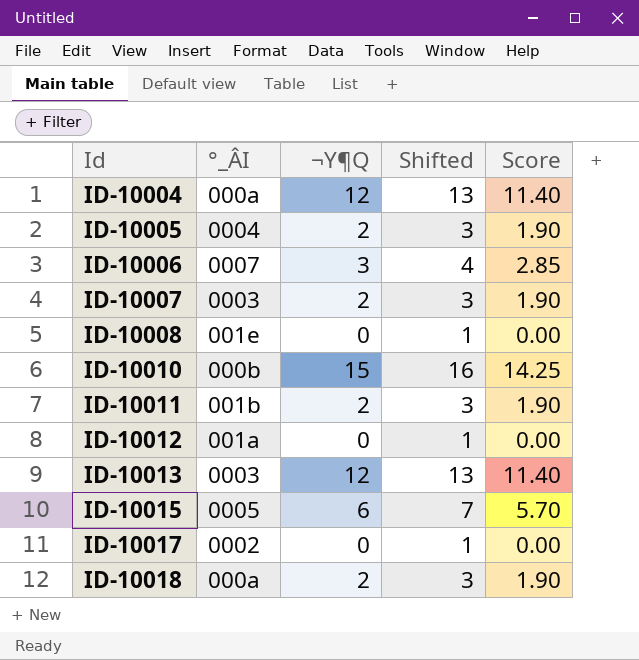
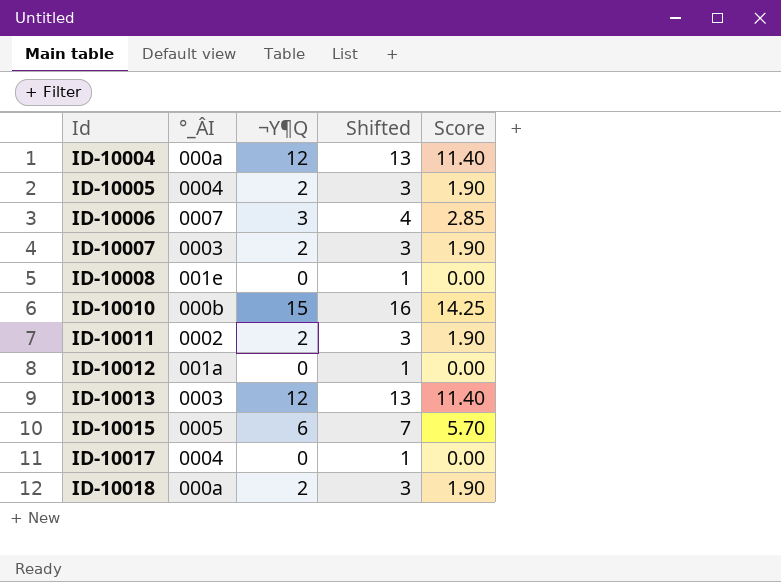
ID-10011 | °_ÂI: 001b -> 0002
ID-10017 | °_ÂI: 0002 -> 0004

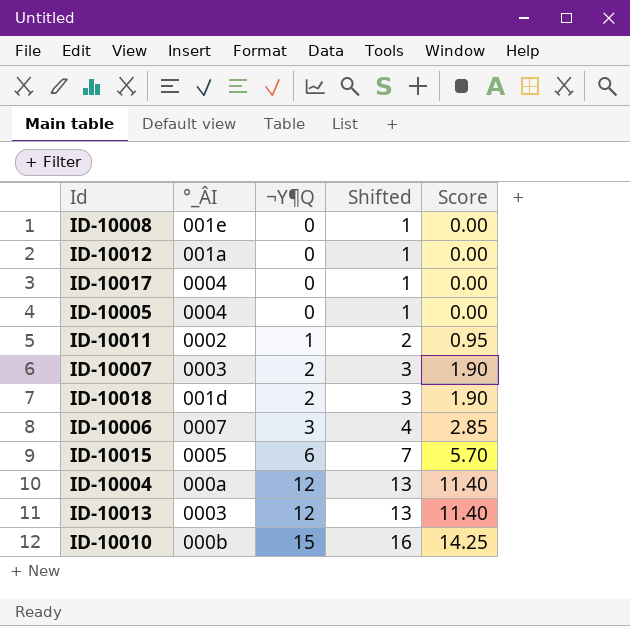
row order: Id ascending -> ¬Y¶Q ascending
ID-10005 | ¬Y¶Q: 2 -> 0
ID-10005 | Shifted: 3 -> 1
ID-10005 | Score: 1.90 -> 0.00
ID-10011 | ¬Y¶Q: 2 -> 1
ID-10011 | Shifted: 3 -> 2
ID-10011 | Score: 1.90 -> 0.95
ID-10018 | °_ÂI: 000a -> 001d

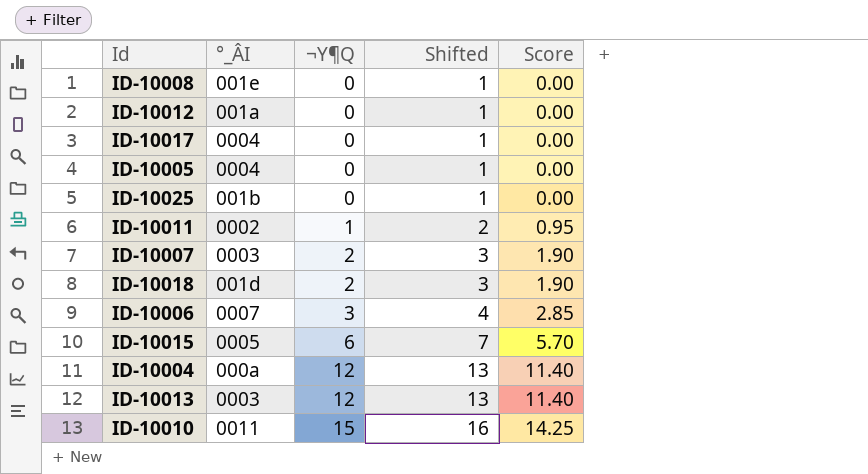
row ID-10025: none -> 001b | 0 | 1 | 0.00
ID-10010 | °_ÂI: 000b -> 0011

